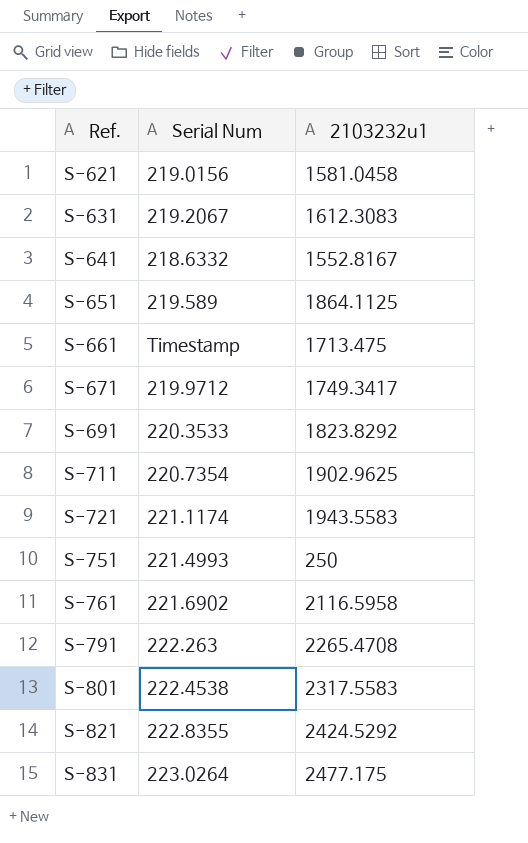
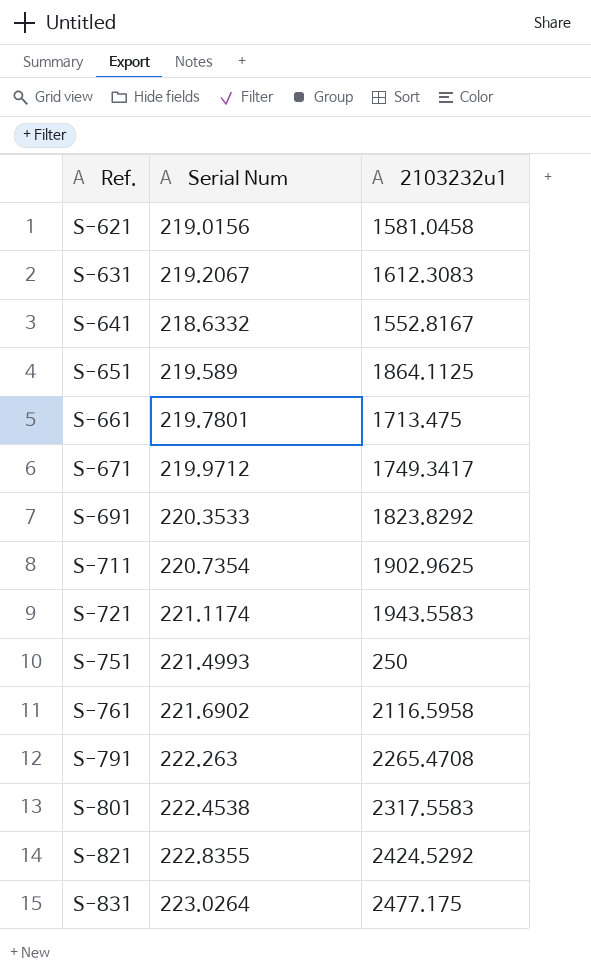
S-661 | Serial Num: Timestamp -> 219.7801

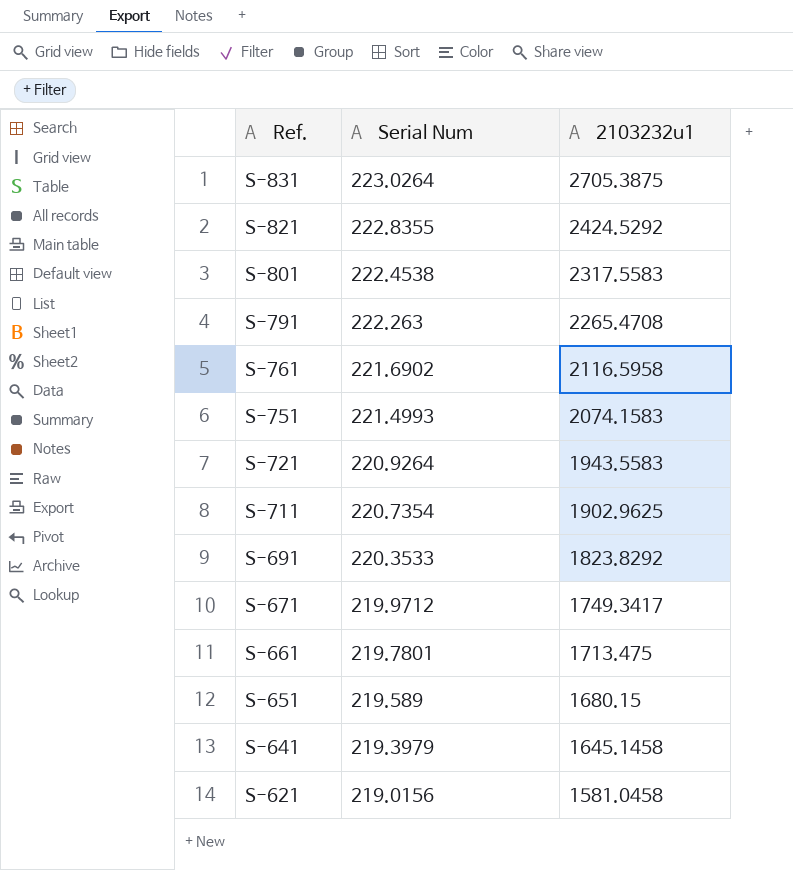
row order: Ref. ascending -> Ref. descending
row S-631: 219.2067 | 1612.3083 -> none
S-831 | 2103232u1: 2477.175 -> 2705.3875
S-751 | 2103232u1: 250 -> 2074.1583
S-721 | Serial Num: 221.1174 -> 220.9264
S-651 | 2103232u1: 1864.1125 -> 1680.15
S-641 | Serial Num: 218.6332 -> 219.3979
S-641 | 2103232u1: 1552.8167 -> 1645.1458

